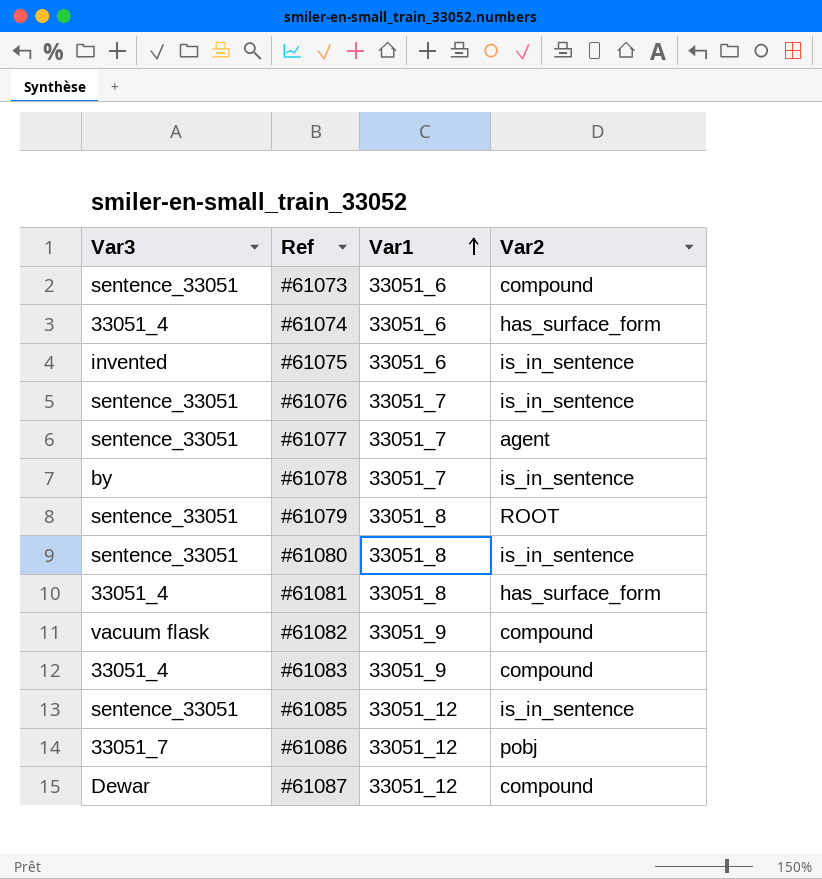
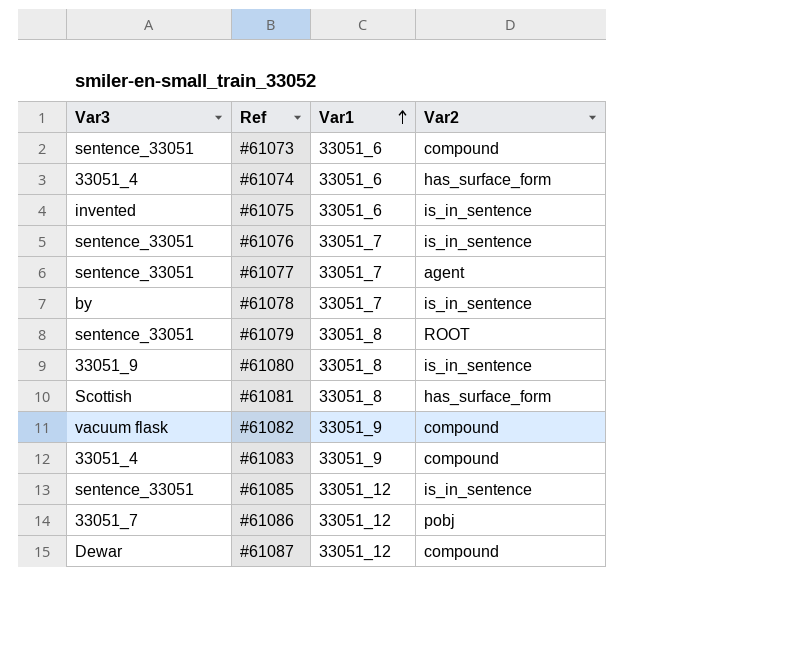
#61080 | Var3: sentence_33051 -> 33051_9
#61081 | Var3: 33051_4 -> Scottish

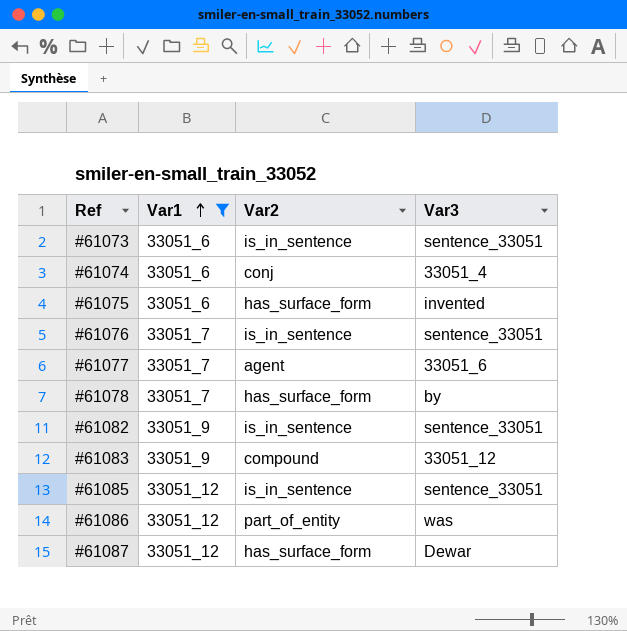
filter: none -> Var1 != 33051_8
column Var3 | position: 1 -> 4
#61073 | Var2: compound -> is_in_sentence
#61074 | Var2: has_surface_form -> conj
#61075 | Var2: is_in_sentence -> has_surface_form
#61077 | Var3: sentence_33051 -> 33051_6
#61078 | Var2: is_in_sentence -> has_surface_form
#61082 | Var2: compound -> is_in_sentence
#61082 | Var3: vacuum flask -> sentence_33051
#61083 | Var3: 33051_4 -> 33051_12
#61086 | Var2: pobj -> part_of_entity
#61086 | Var3: 33051_7 -> was
#61087 | Var2: compound -> has_surface_form

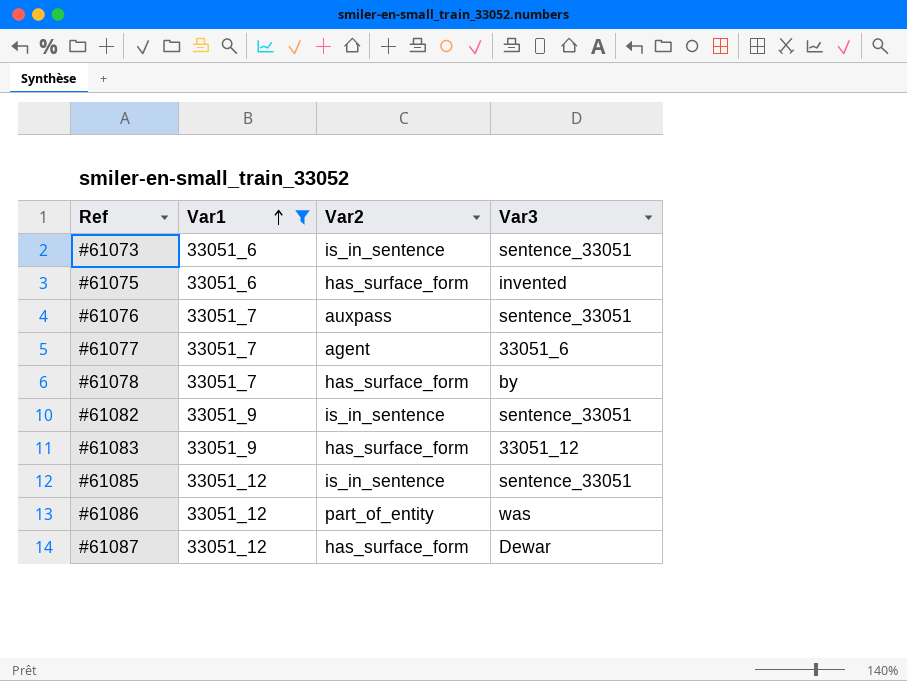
row #61074: 33051_6 | conj | 33051_4 -> none
#61076 | Var2: is_in_sentence -> auxpass
#61083 | Var2: compound -> has_surface_form

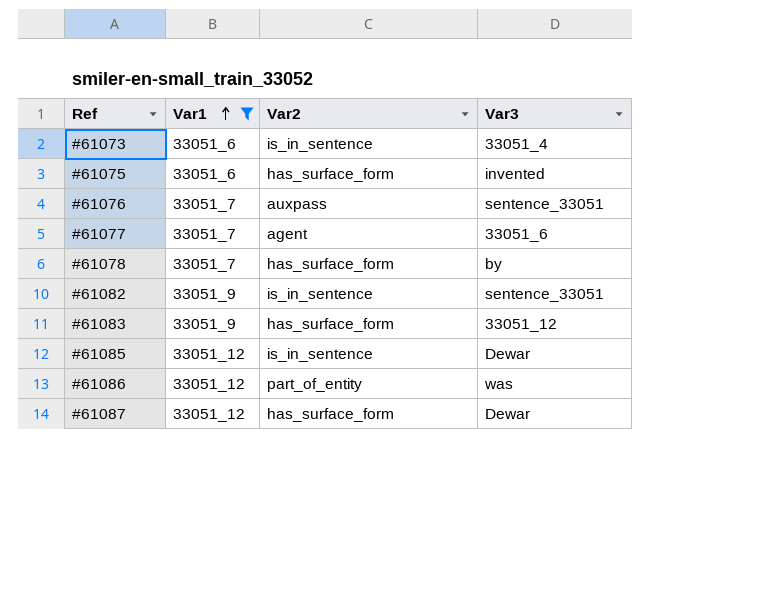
#61073 | Var3: sentence_33051 -> 33051_4
#61085 | Var3: sentence_33051 -> Dewar

